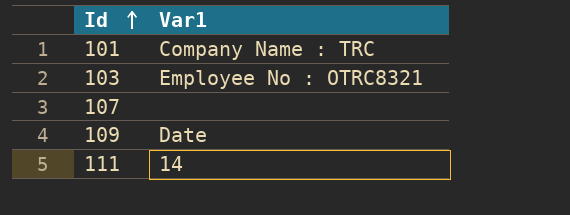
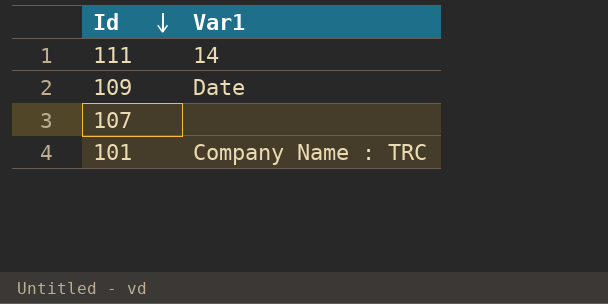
row order: Id ascending -> Id descending
row 103: Employee No : OTRC8321 -> none

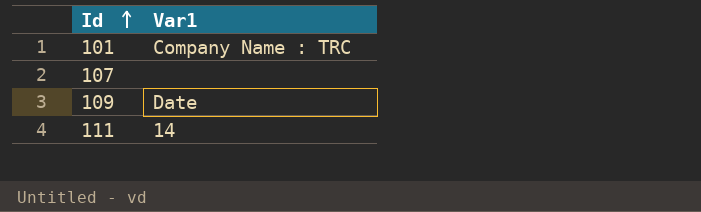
row order: Id descending -> Id ascending

